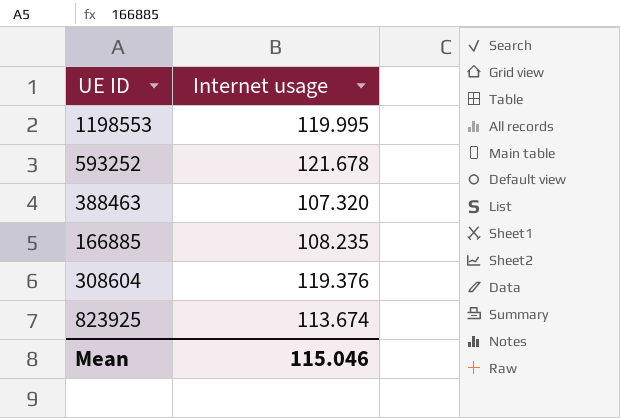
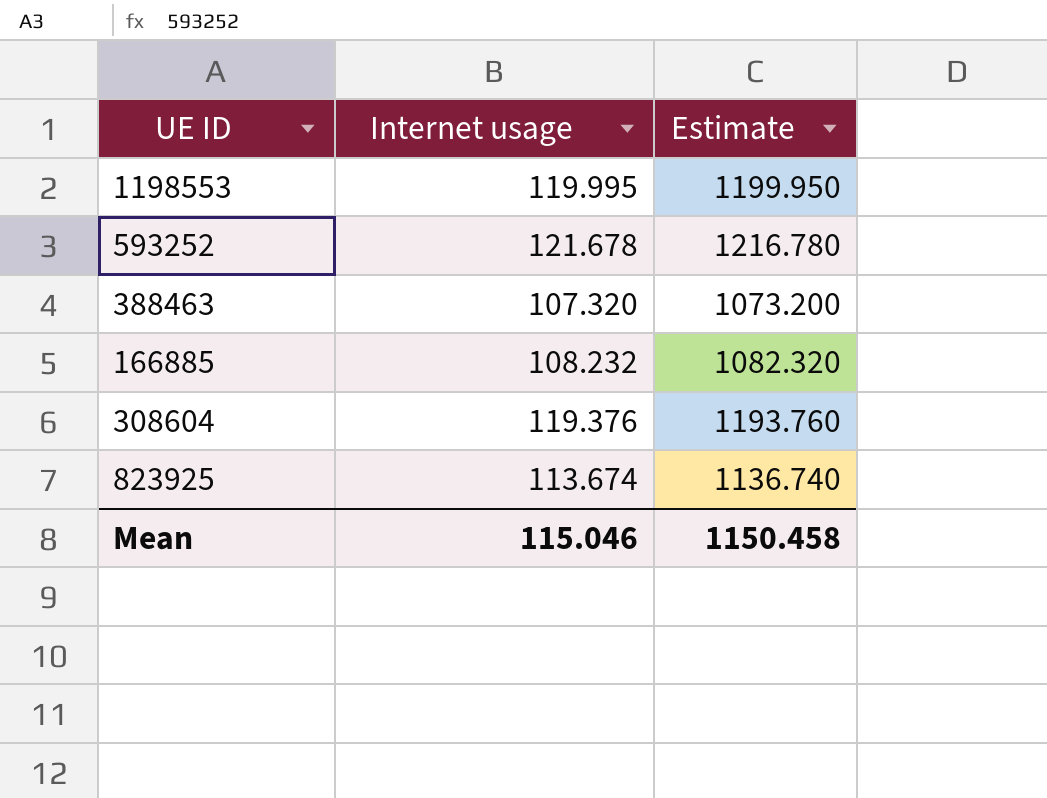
column Estimate | formula: none -> [Internet usage] * 10
166885 | Internet usage: 108.235 -> 108.232

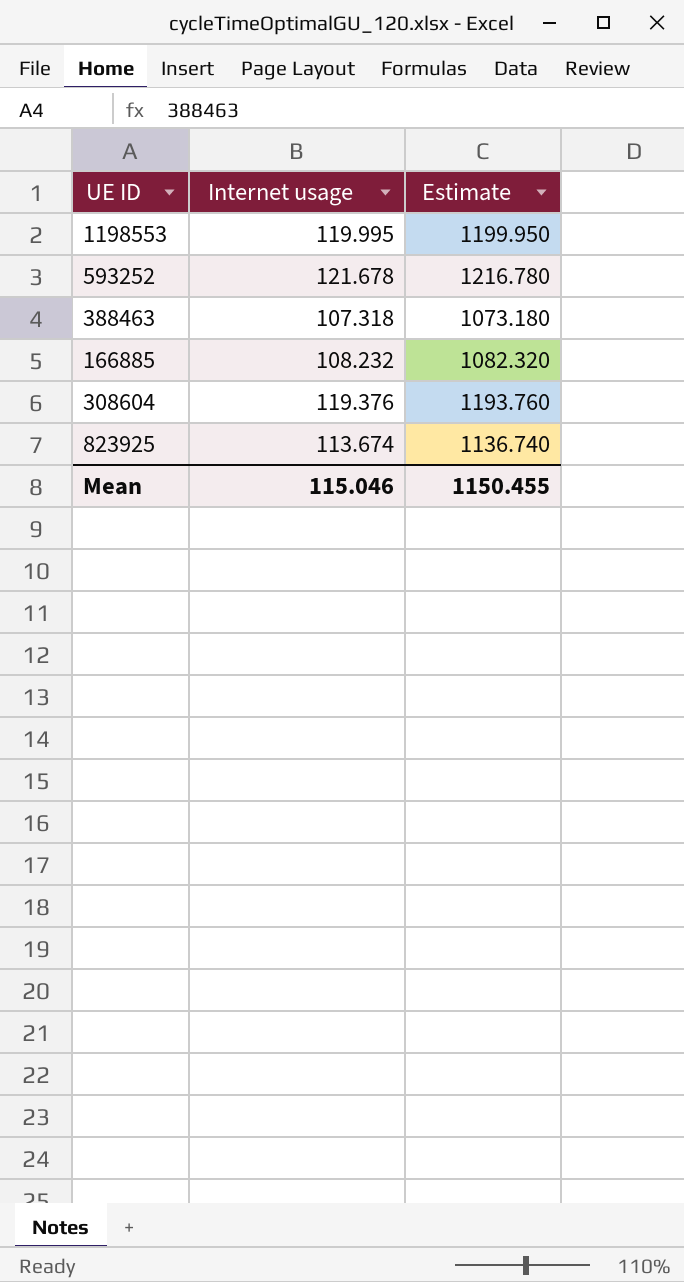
388463 | Internet usage: 107.320 -> 107.318
388463 | Estimate: 1073.200 -> 1073.180
Mean | Estimate: 1150.458 -> 1150.455

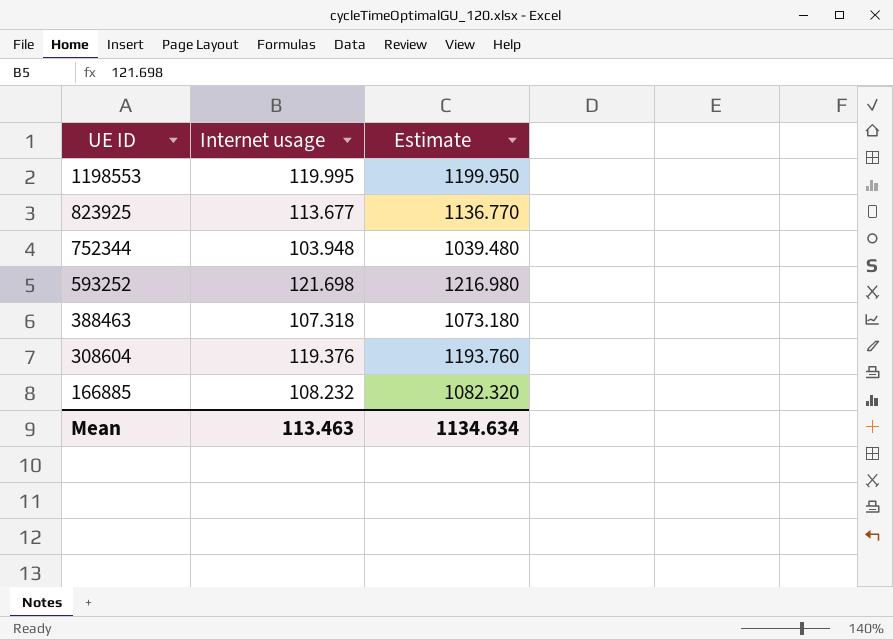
row order: none -> UE ID descending
823925 | Internet usage: 113.674 -> 113.677
823925 | Estimate: 1136.740 -> 1136.770
row 752344: none -> 103.948 | 1039.480
593252 | Internet usage: 121.678 -> 121.698
593252 | Estimate: 1216.780 -> 1216.980
Mean | Internet usage: 115.046 -> 113.463
Mean | Estimate: 1150.455 -> 1134.634

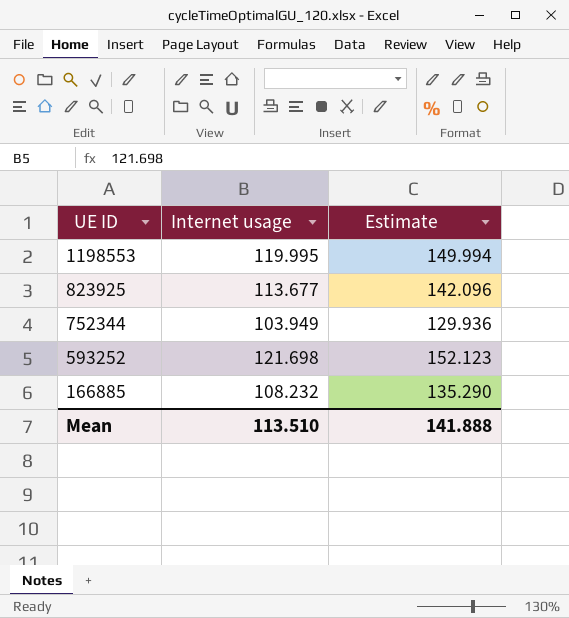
column Estimate | formula: [Internet usage] * 10 -> [Internet usage] * 1.25
row 388463: 107.318 | 1073.180 -> none
row 308604: 119.376 | 1193.760 -> none
752344 | Internet usage: 103.948 -> 103.949
Mean | Internet usage: 113.463 -> 113.510
Mean | Estimate: 1134.634 -> 141.888

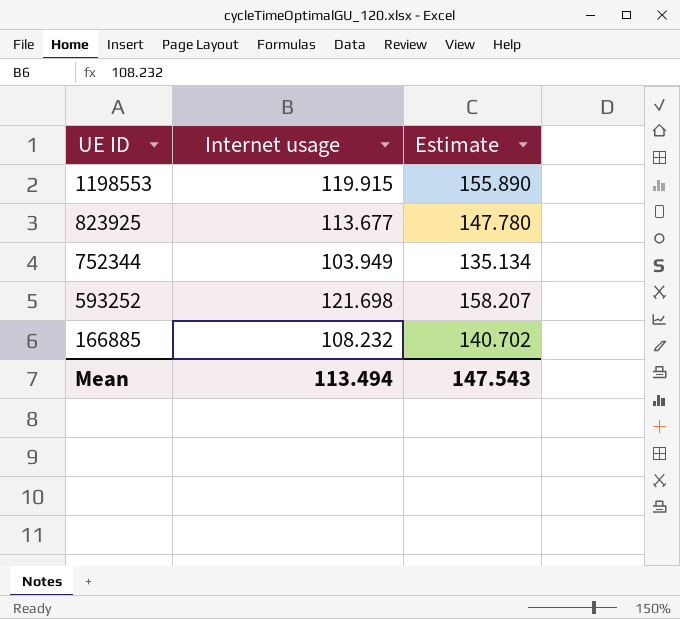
column Estimate | formula: [Internet usage] * 1.25 -> [Internet usage] * 1.3
1198553 | Internet usage: 119.995 -> 119.915
Mean | Internet usage: 113.510 -> 113.494
Mean | Estimate: 141.888 -> 147.543

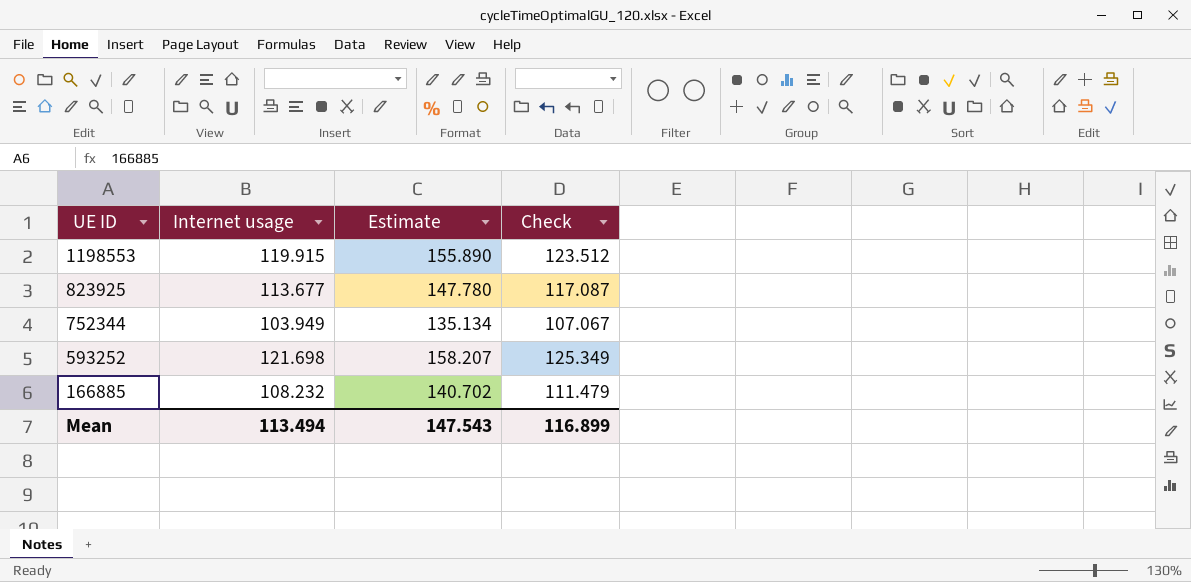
column Check | formula: none -> [Internet usage] * 1.03

